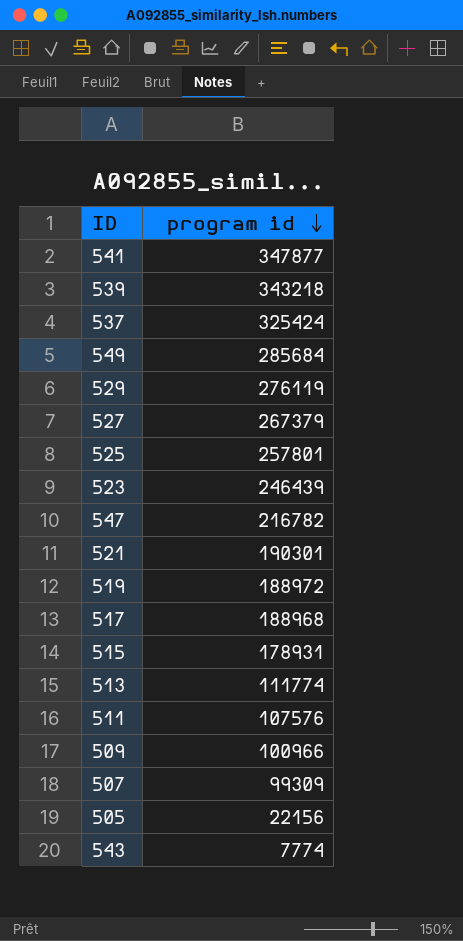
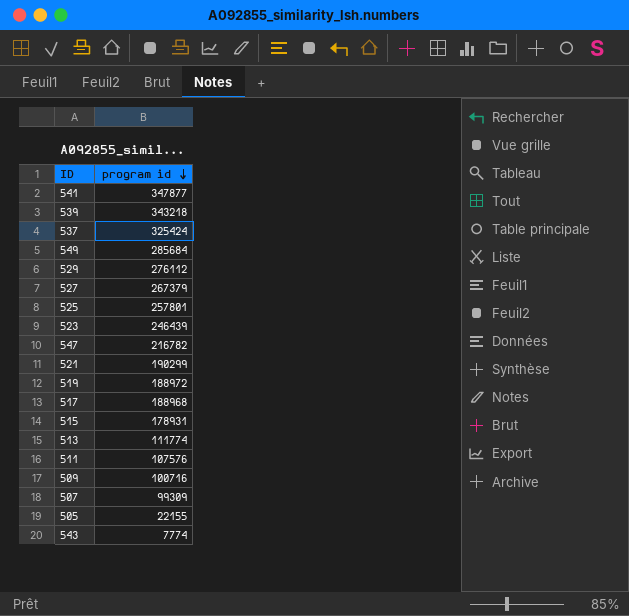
529 | program id: 276119 -> 276112
521 | program id: 190301 -> 190299
509 | program id: 100966 -> 100716
505 | program id: 22156 -> 22155

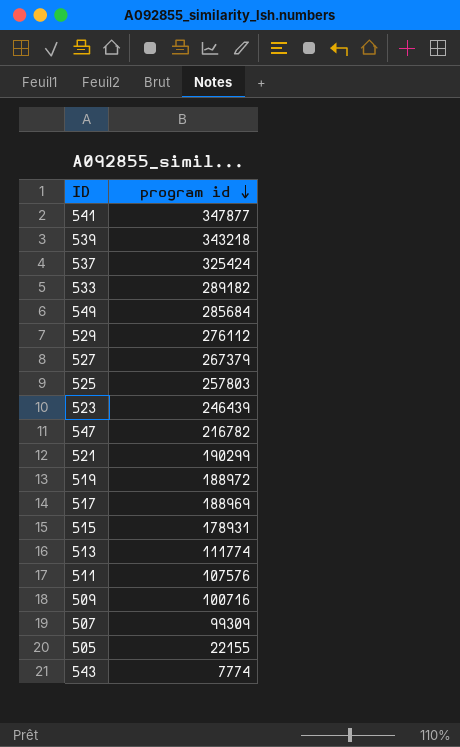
row 533: none -> 289182
525 | program id: 257801 -> 257803
517 | program id: 188968 -> 188969

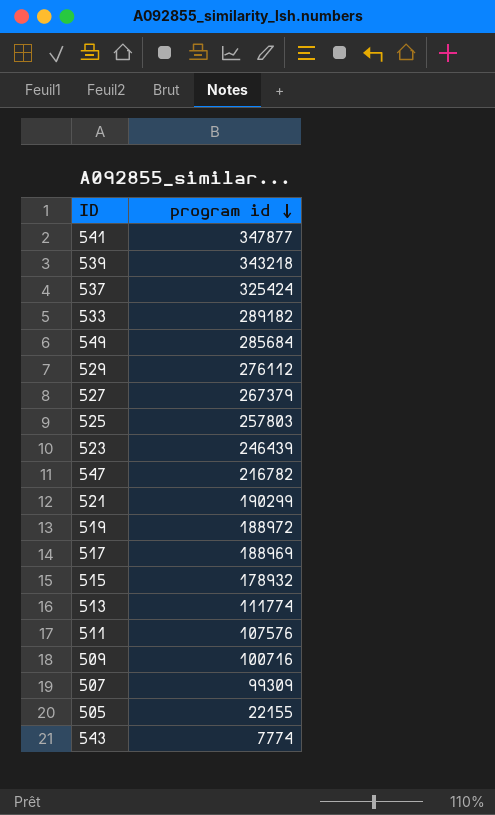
515 | program id: 178931 -> 178932

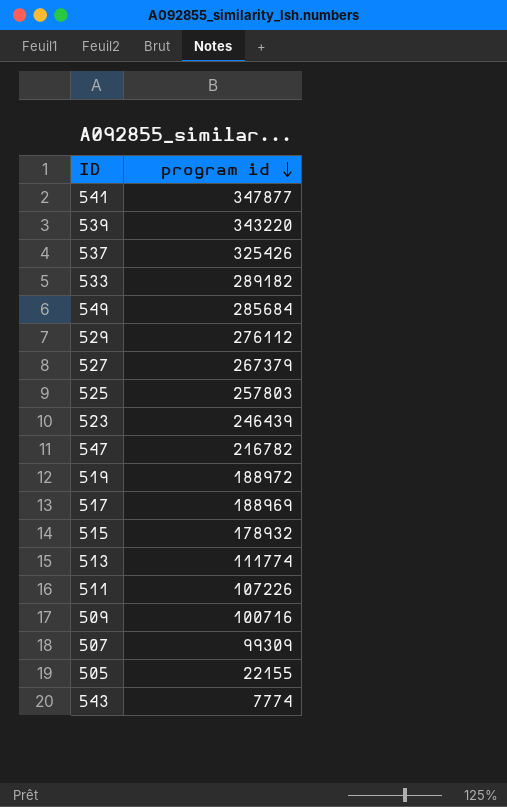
row 521: 190299 -> none
539 | program id: 343218 -> 343220
537 | program id: 325424 -> 325426
511 | program id: 107576 -> 107226

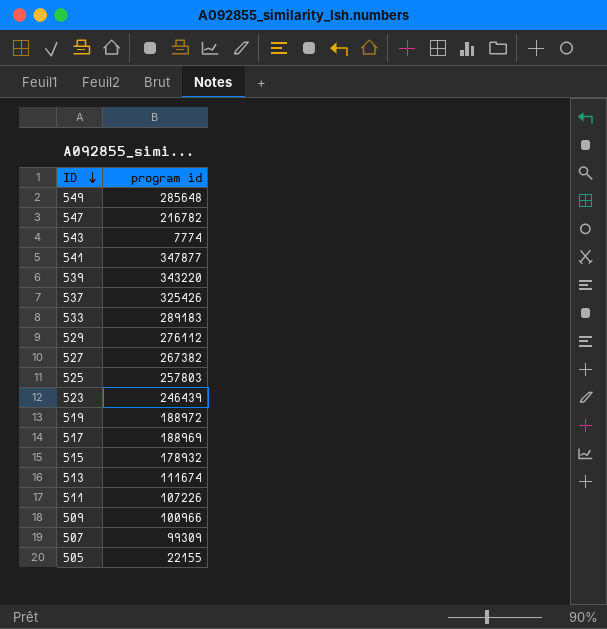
row order: program id descending -> ID descending
549 | program id: 285684 -> 285648
533 | program id: 289182 -> 289183
527 | program id: 267379 -> 267382
513 | program id: 111774 -> 111674
509 | program id: 100716 -> 100966

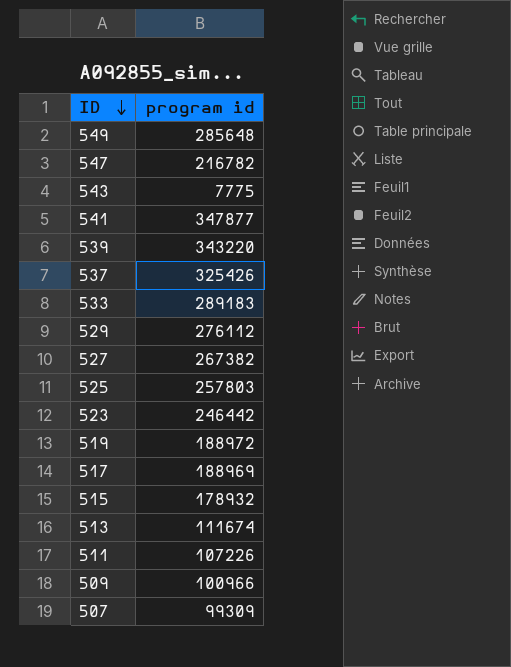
row 505: 22155 -> none
543 | program id: 7774 -> 7775
523 | program id: 246439 -> 246442

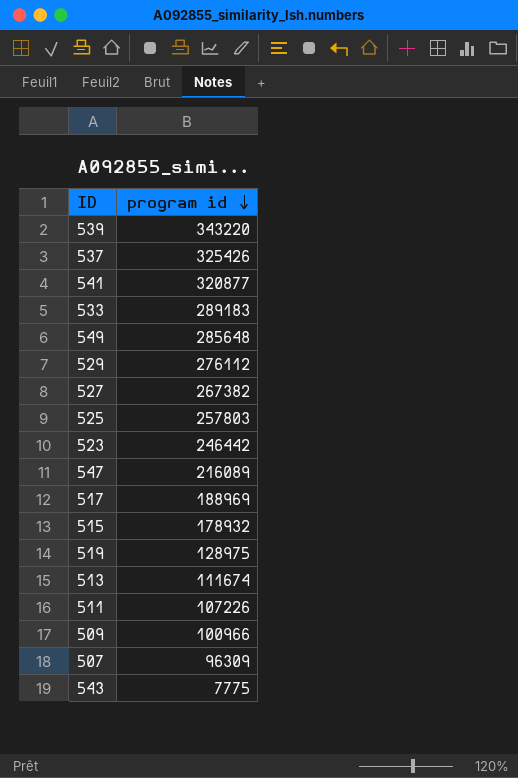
row order: ID descending -> program id descending
541 | program id: 347877 -> 320877
547 | program id: 216782 -> 216089
519 | program id: 188972 -> 128975
507 | program id: 99309 -> 96309

